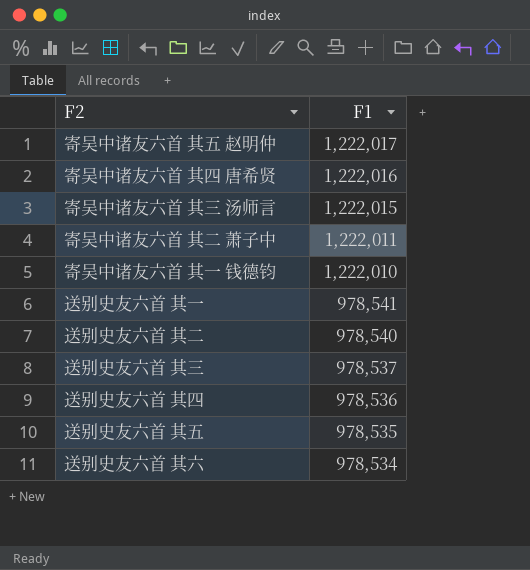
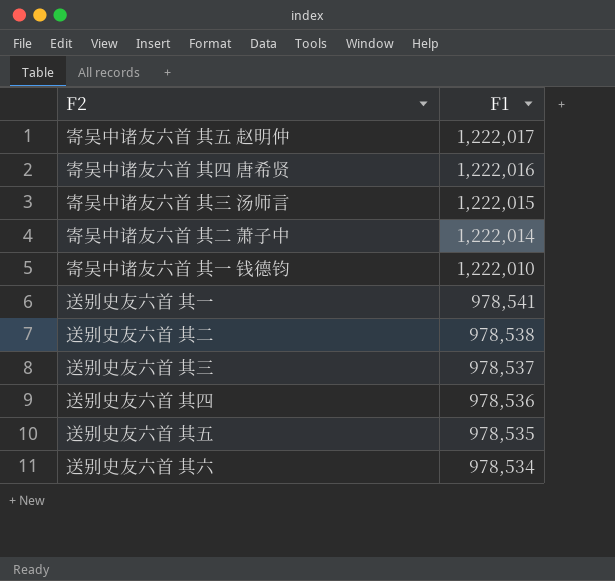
寄吴中诸友六首 其二 萧子中 | F1: 1,222,011 -> 1,222,014
送别史友六首 其二 | F1: 978,540 -> 978,538

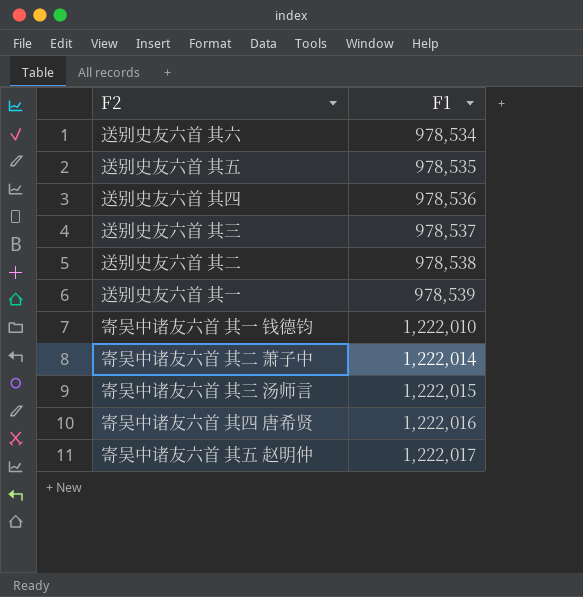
row order: F1 descending -> F1 ascending
送别史友六首 其一 | F1: 978,541 -> 978,539

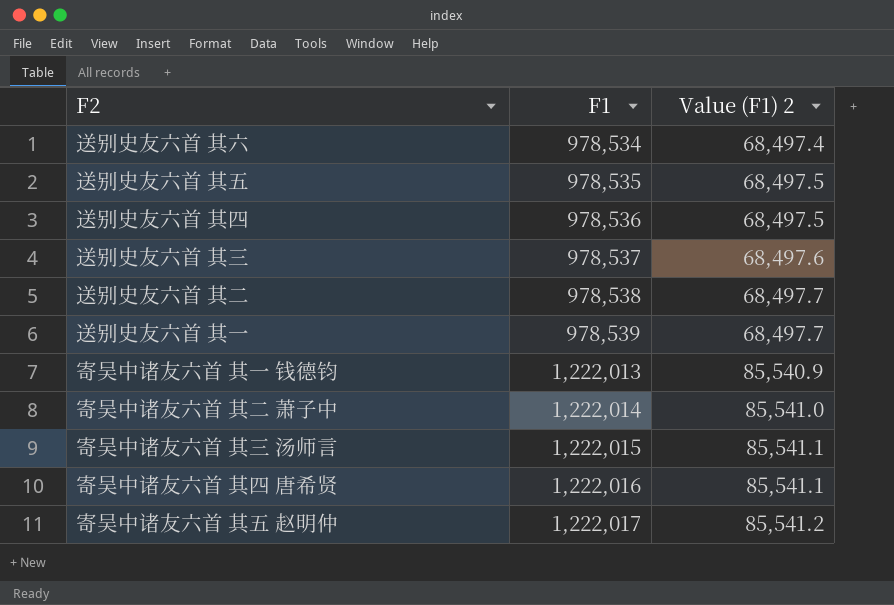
column Value (F1) 2 | formula: none -> [F1] * 0.07
寄吴中诸友六首 其一 钱德钧 | F1: 1,222,010 -> 1,222,013

